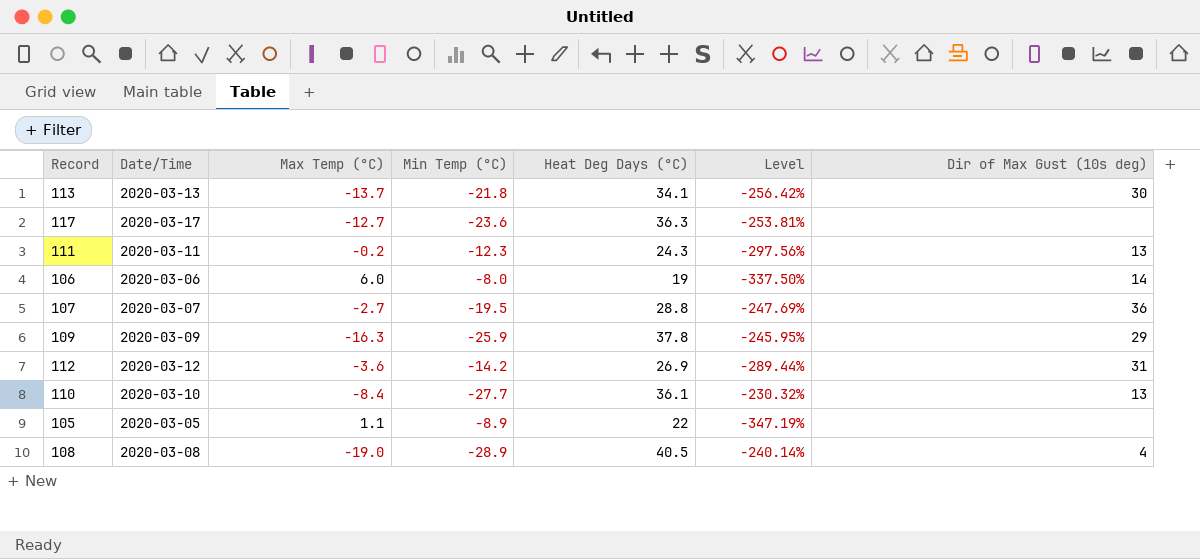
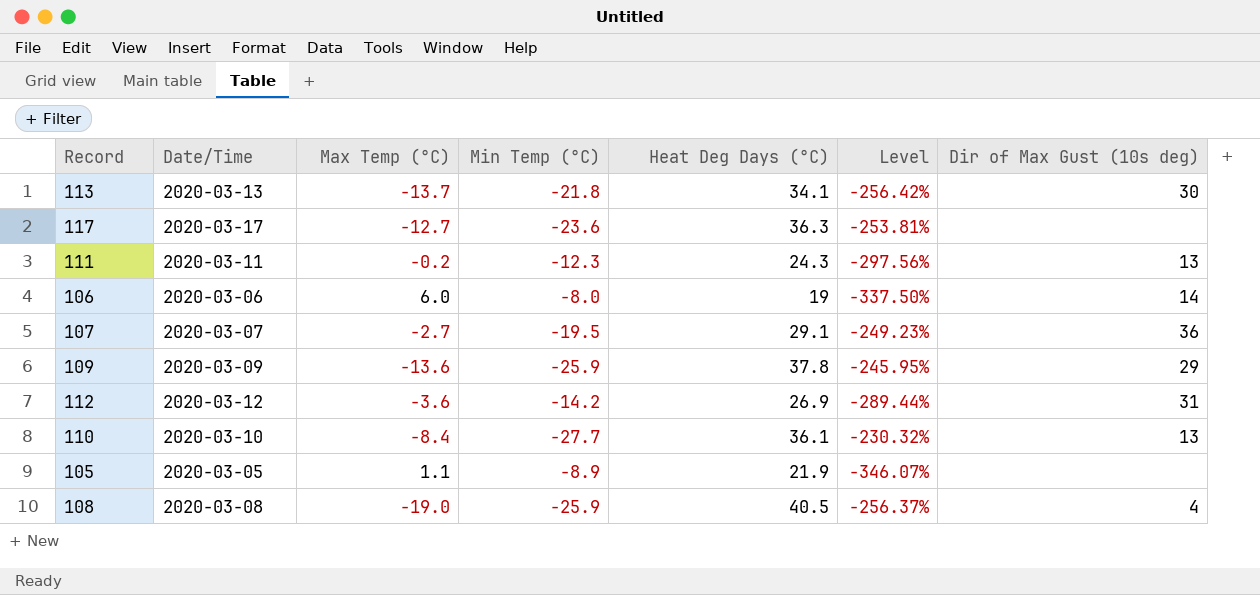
107 | Heat Deg Days (°C): 28.8 -> 29.1
107 | Level: -247.69% -> -249.23%
109 | Max Temp (°C): -16.3 -> -13.6
105 | Heat Deg Days (°C): 22 -> 21.9
105 | Level: -347.19% -> -346.07%
108 | Min Temp (°C): -28.9 -> -25.9
108 | Level: -240.14% -> -256.37%

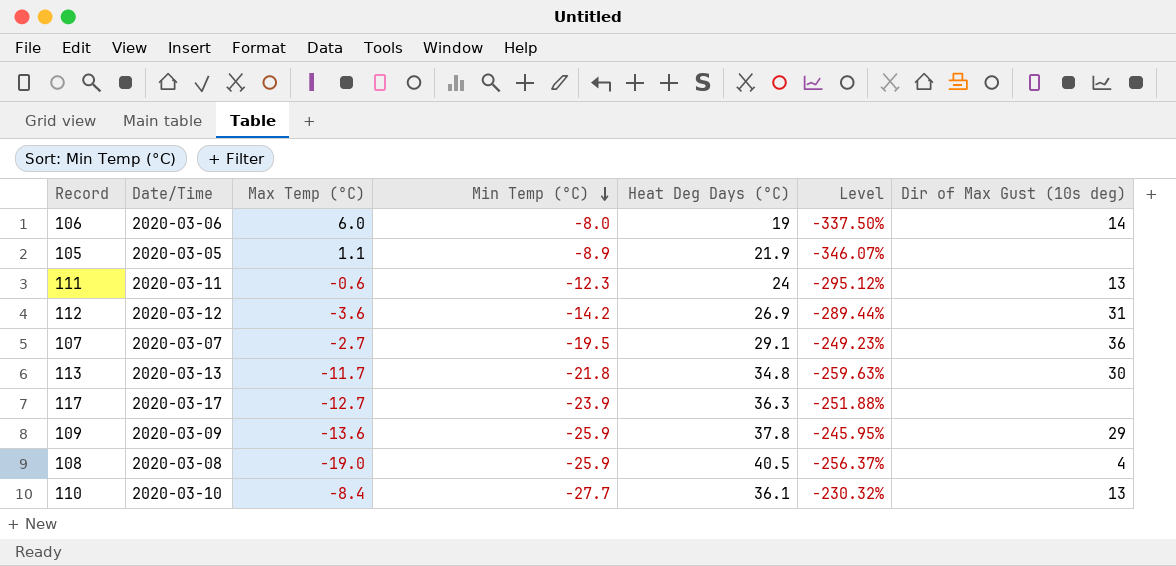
row order: none -> Min Temp (°C) descending
111 | Max Temp (°C): -0.2 -> -0.6
111 | Heat Deg Days (°C): 24.3 -> 24
111 | Level: -297.56% -> -295.12%
113 | Max Temp (°C): -13.7 -> -11.7
113 | Heat Deg Days (°C): 34.1 -> 34.8
113 | Level: -256.42% -> -259.63%
117 | Min Temp (°C): -23.6 -> -23.9
117 | Level: -253.81% -> -251.88%

